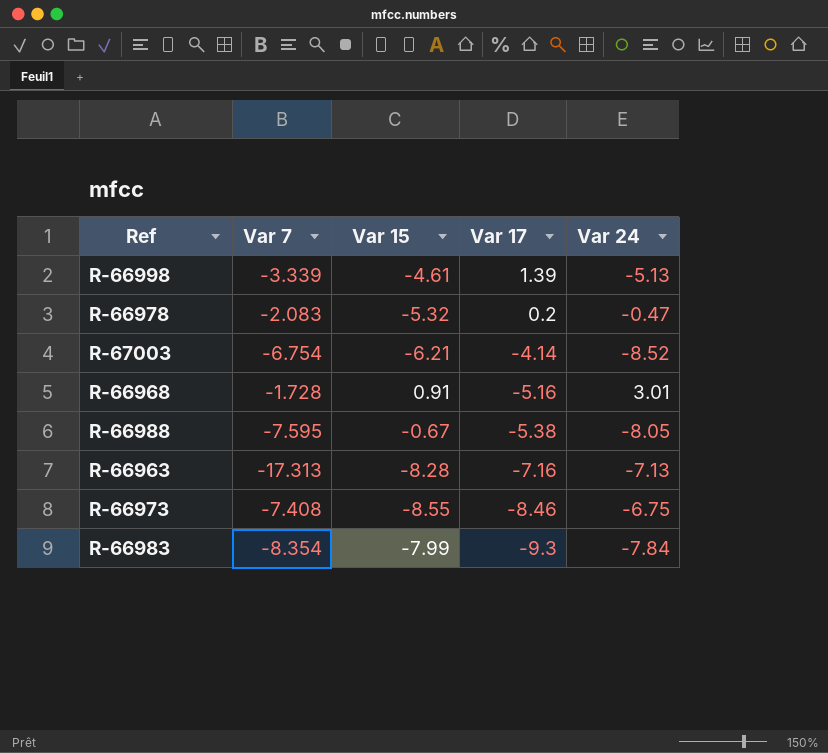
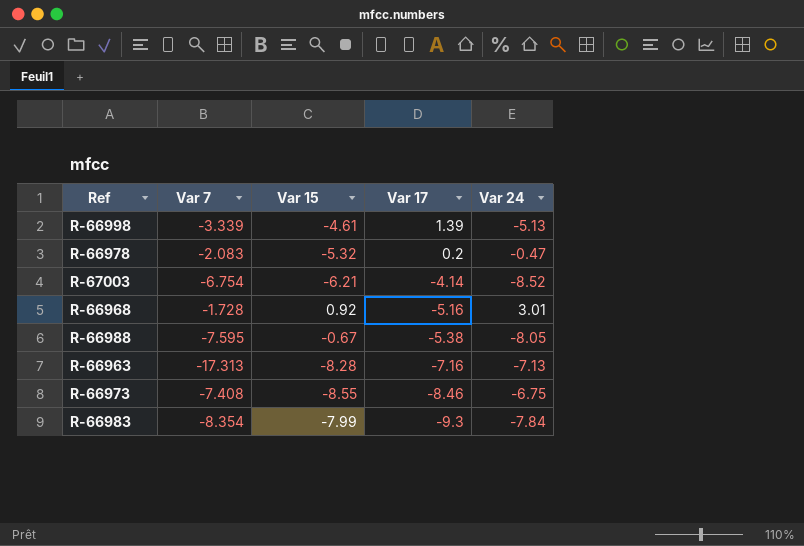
R-66968 | Var 15: 0.91 -> 0.92

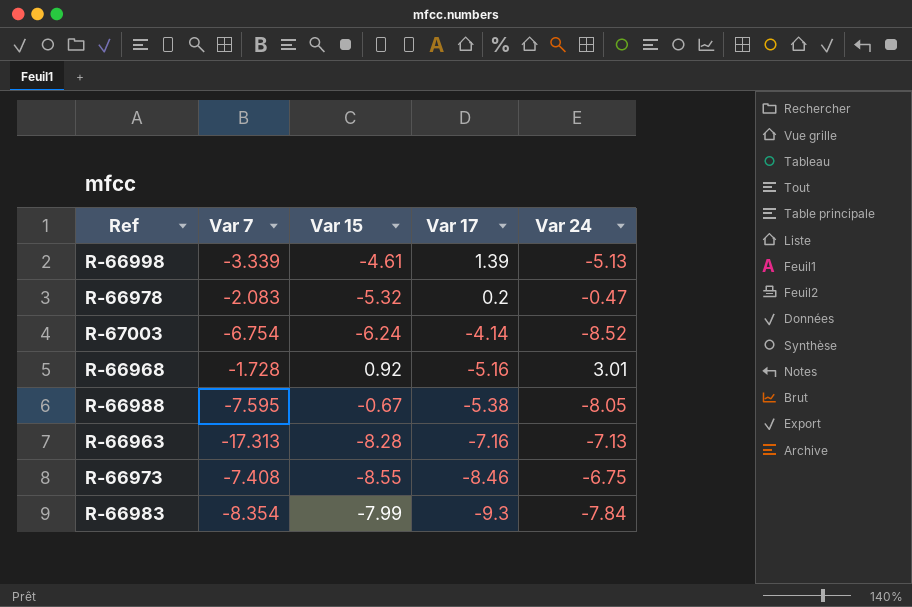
R-67003 | Var 15: -6.21 -> -6.24

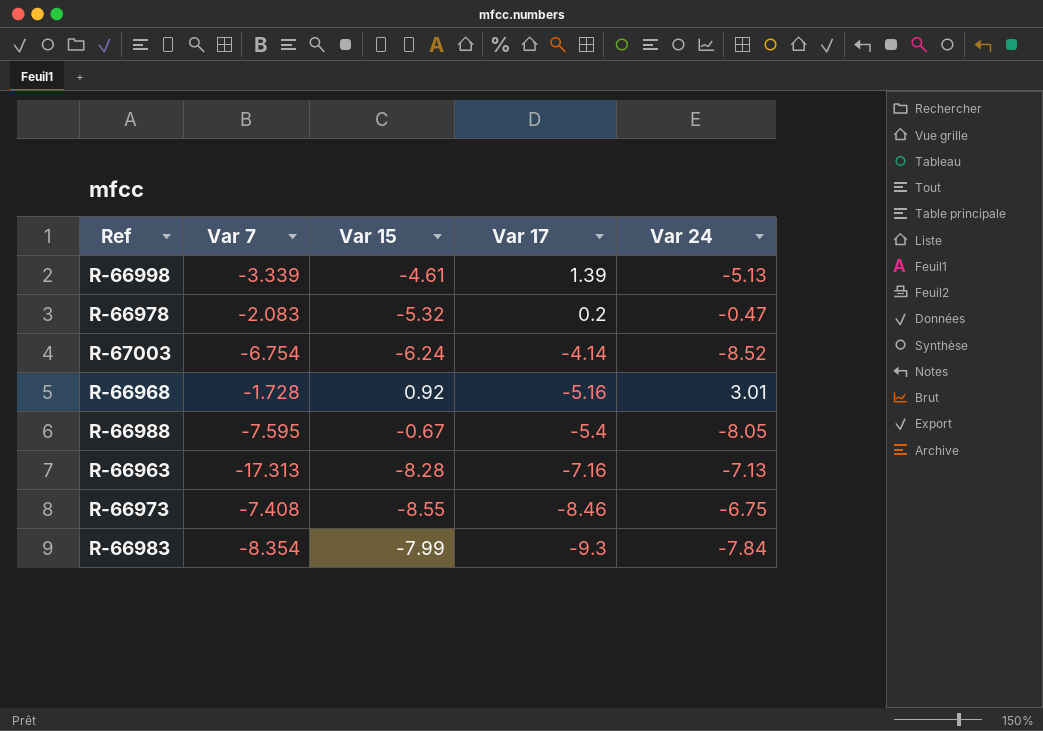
R-66988 | Var 17: -5.38 -> -5.4

